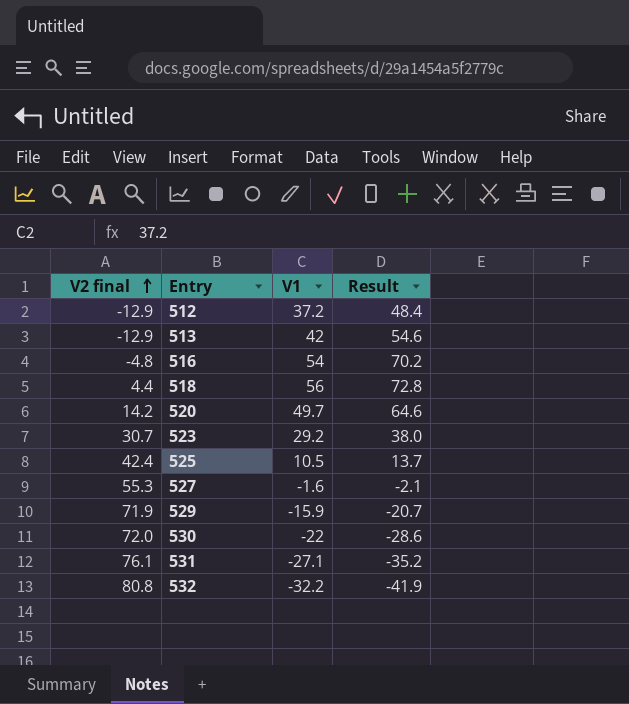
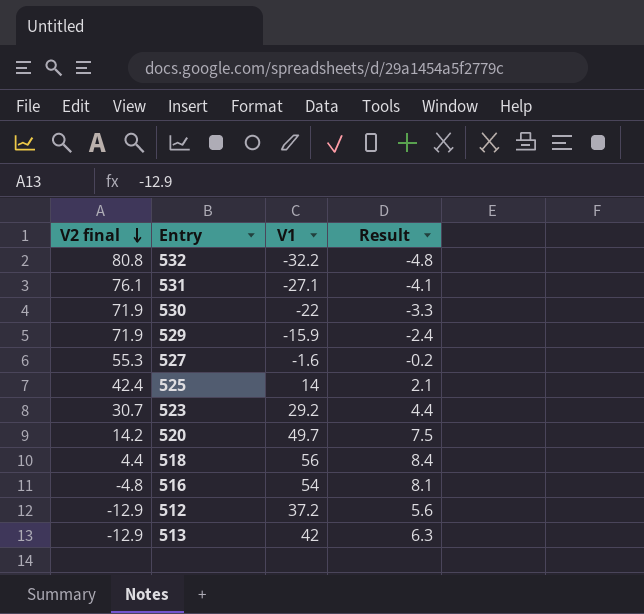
row order: V2 final ascending -> V2 final descending
column Result | formula: [V1] * 1.3 -> [V1] * 0.15
530 | V2 final: 72.0 -> 71.9
525 | V1: 10.5 -> 14

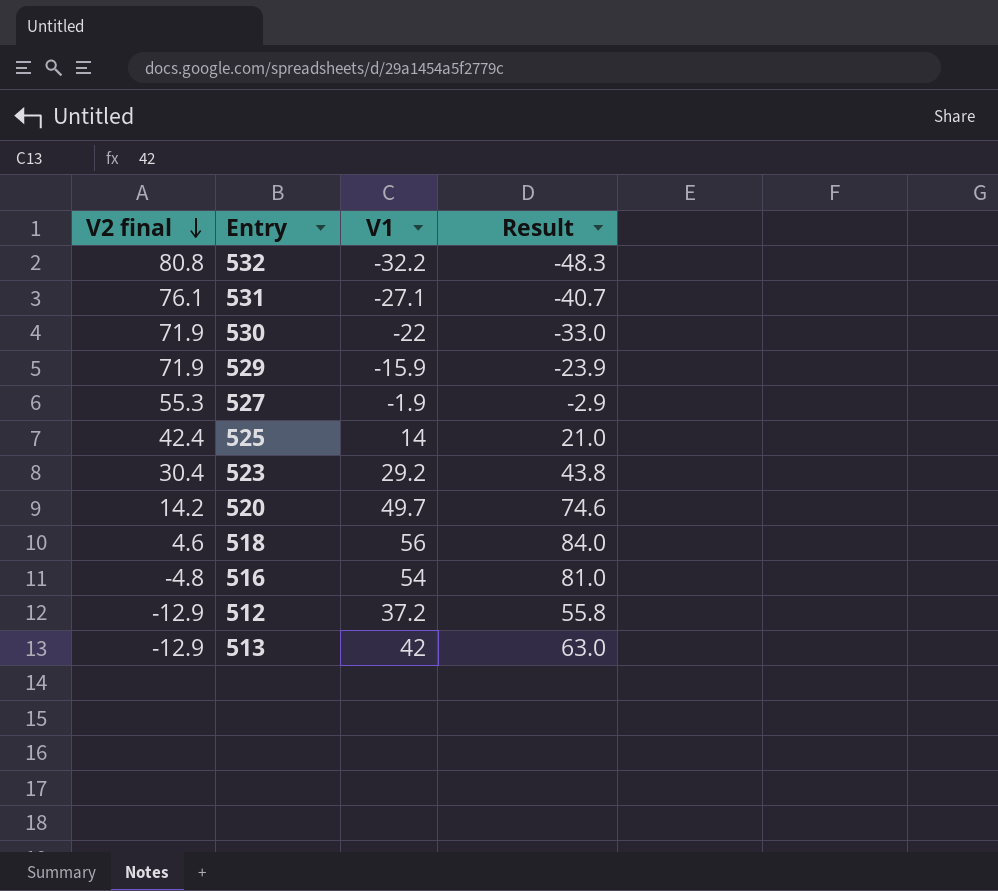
column Result | formula: [V1] * 0.15 -> [V1] * 1.5
527 | V1: -1.6 -> -1.9
523 | V2 final: 30.7 -> 30.4
518 | V2 final: 4.4 -> 4.6

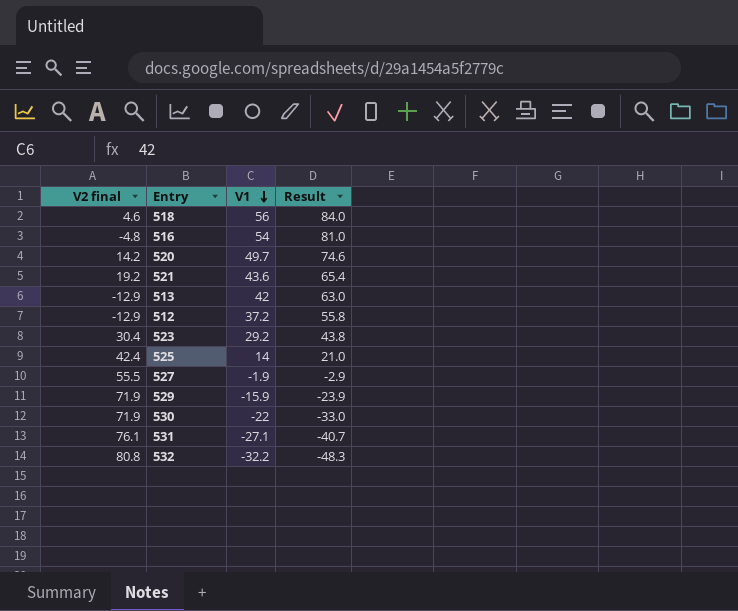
row order: V2 final descending -> V1 descending
row 521: none -> 19.2 | 43.6 | 65.4
527 | V2 final: 55.3 -> 55.5

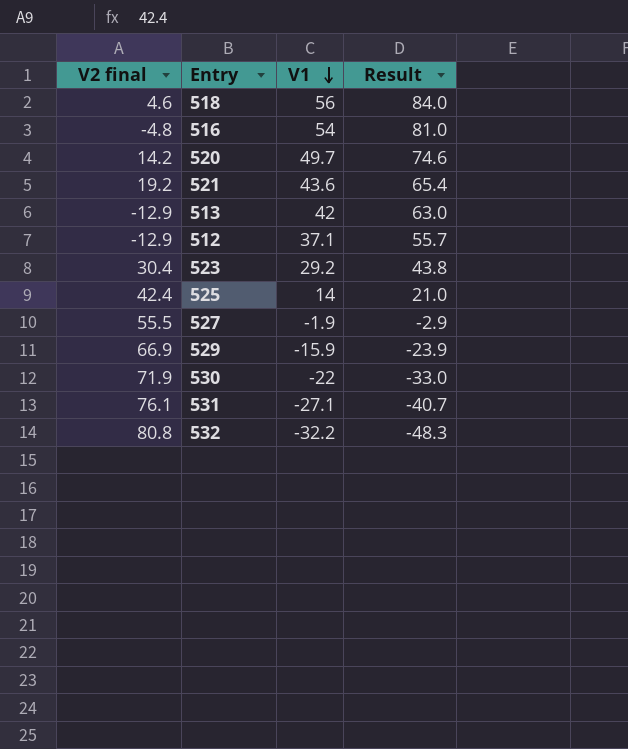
512 | V1: 37.2 -> 37.1
512 | Result: 55.8 -> 55.7
529 | V2 final: 71.9 -> 66.9

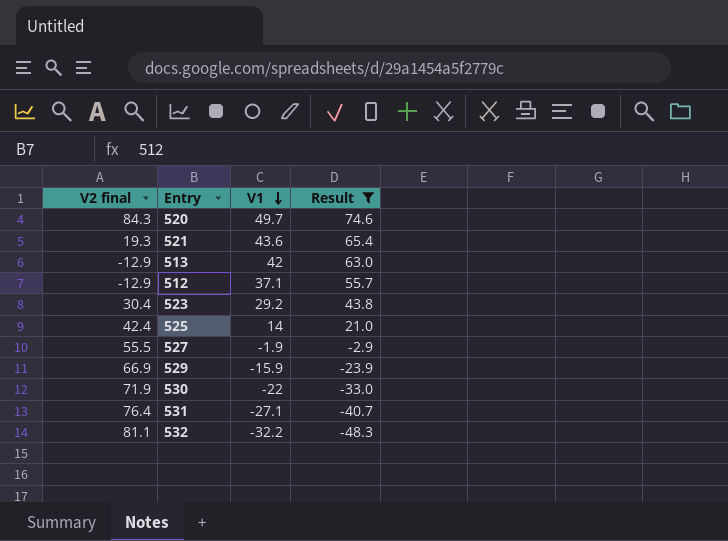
filter: none -> Result <= 74.6
520 | V2 final: 14.2 -> 84.3
521 | V2 final: 19.2 -> 19.3
531 | V2 final: 76.1 -> 76.4
532 | V2 final: 80.8 -> 81.1

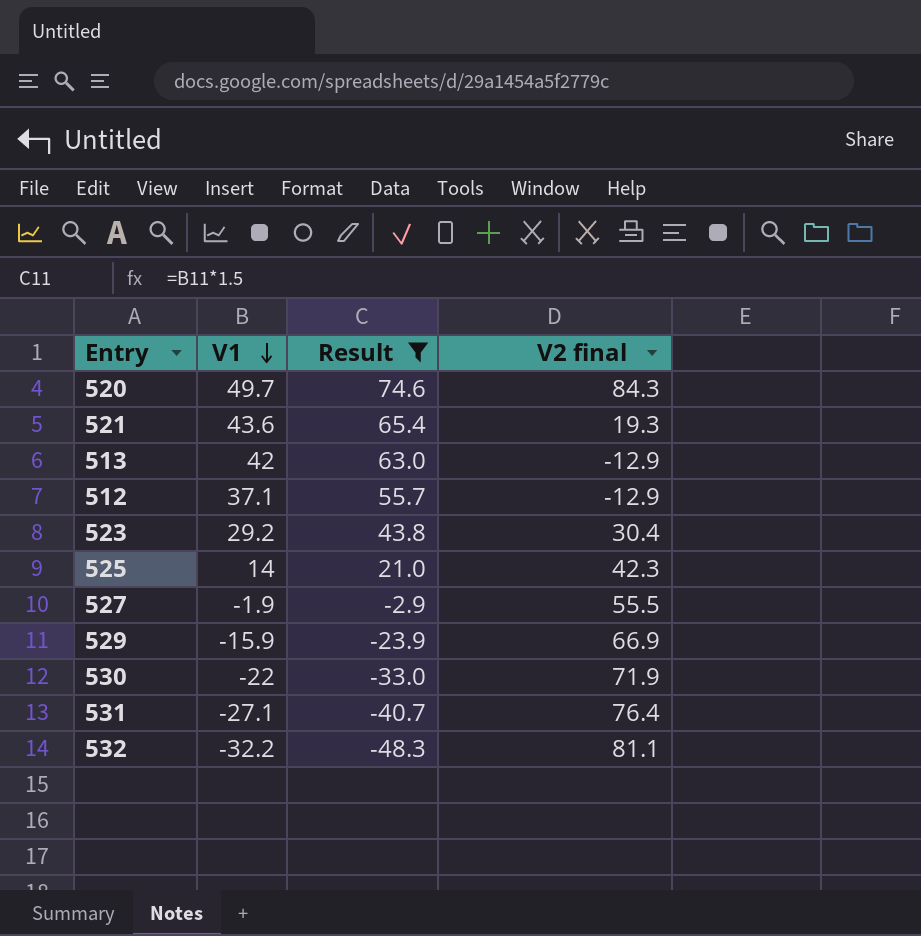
column V2 final | position: 1 -> 4
525 | V2 final: 42.4 -> 42.3

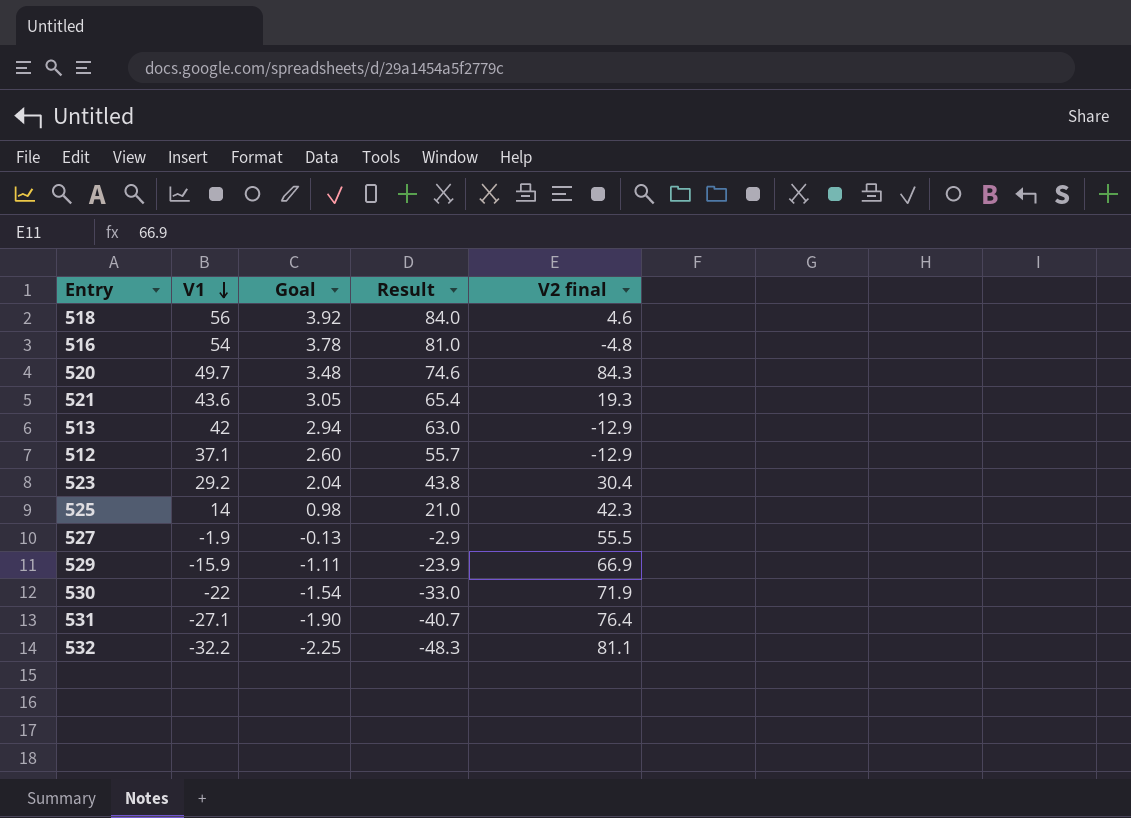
filter: Result <= 74.6 -> none
column Goal | formula: none -> [V1] * 0.07

